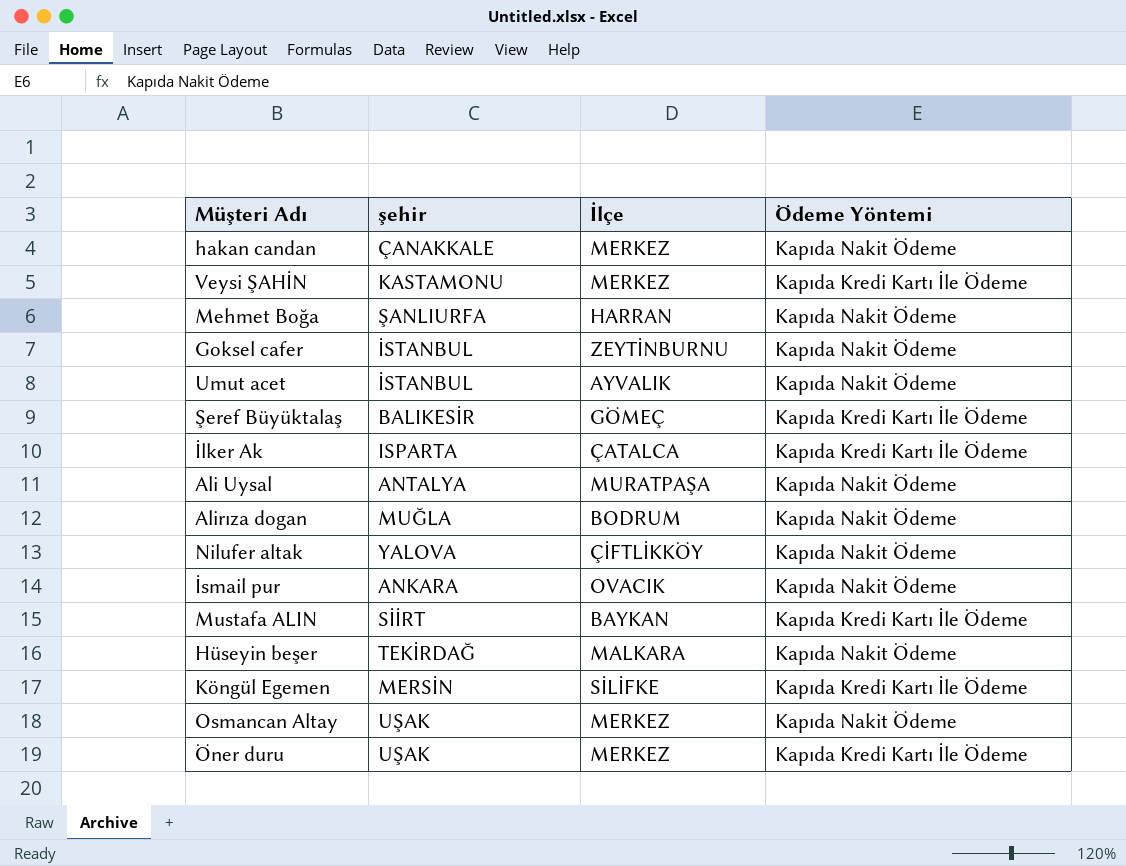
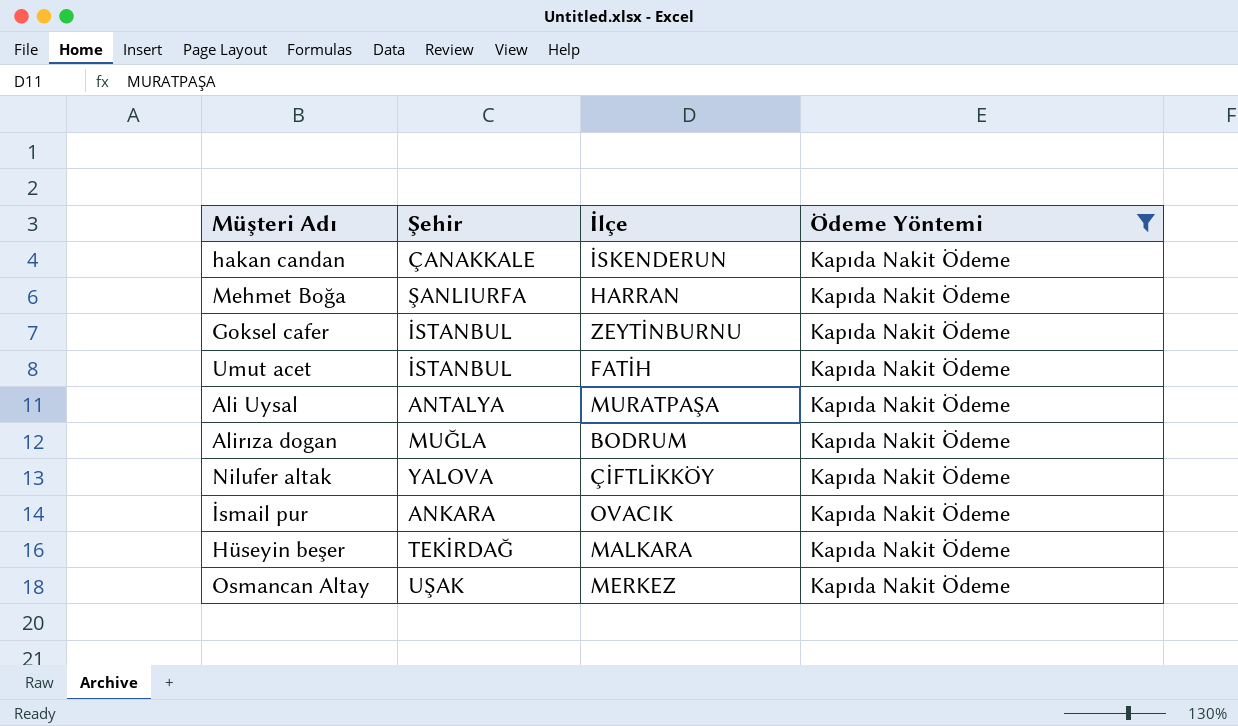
filter: none -> Ödeme Yöntemi = Kapıda Nakit Ödeme
column name: şehir -> Şehir
hakan candan | İlçe: MERKEZ -> İSKENDERUN
Umut acet | İlçe: AYVALIK -> FATİH

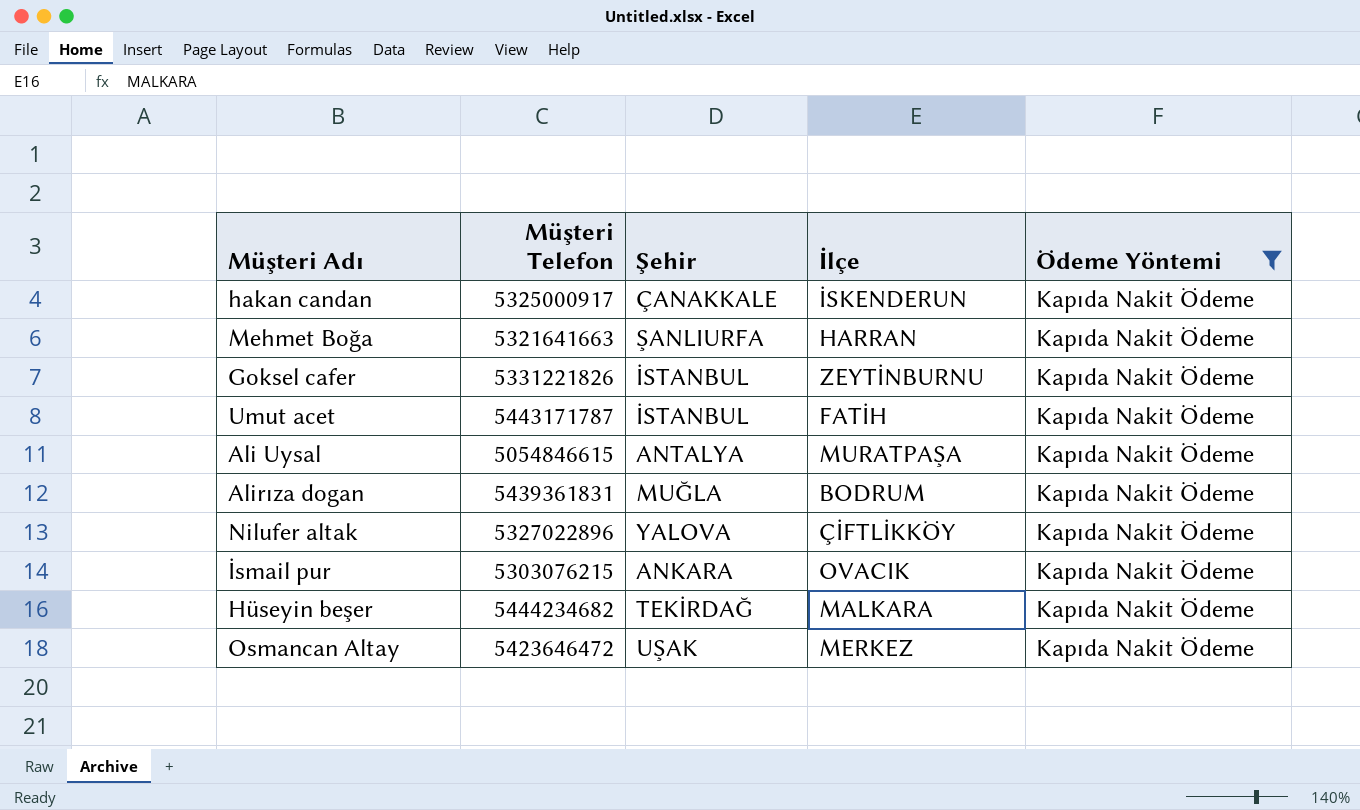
column Müşteri Telefon | position: none -> 2

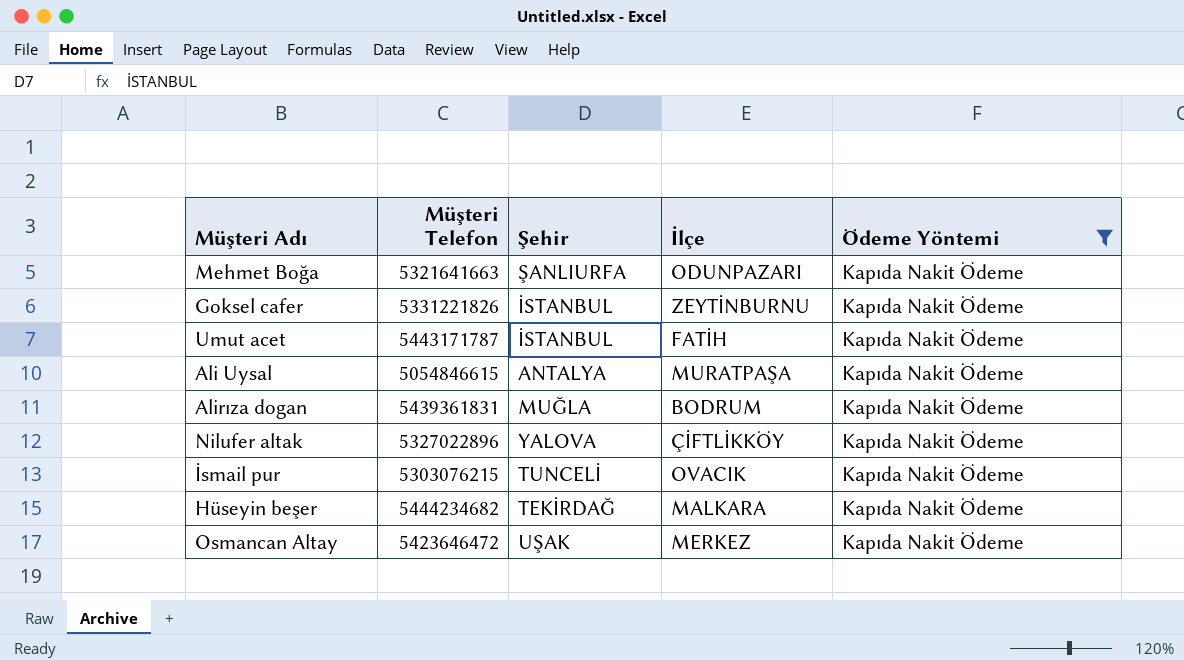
row hakan candan: 5325000917 | ÇANAKKALE | İSKENDERUN | Kapıda Nakit Ödeme -> none
Mehmet Boğa | İlçe: HARRAN -> ODUNPAZARI
İsmail pur | Şehir: ANKARA -> TUNCELİ

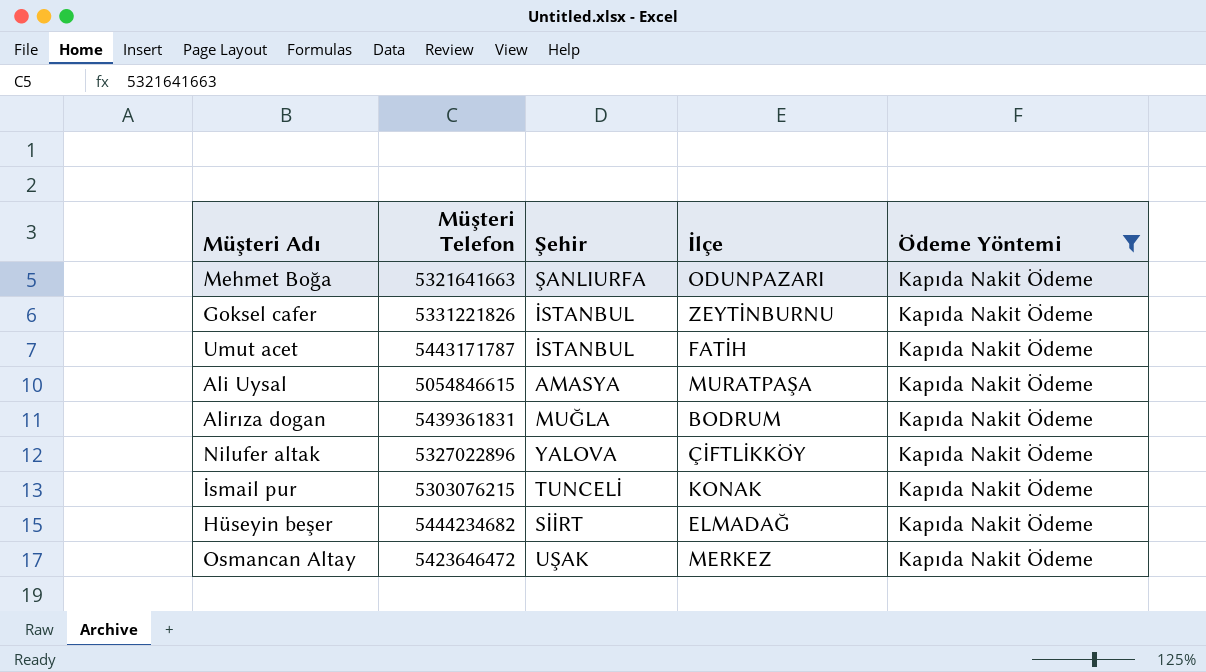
Ali Uysal | Şehir: ANTALYA -> AMASYA
İsmail pur | İlçe: OVACIK -> KONAK
Hüseyin beşer | Şehir: TEKİRDAĞ -> SİİRT
Hüseyin beşer | İlçe: MALKARA -> ELMADAĞ

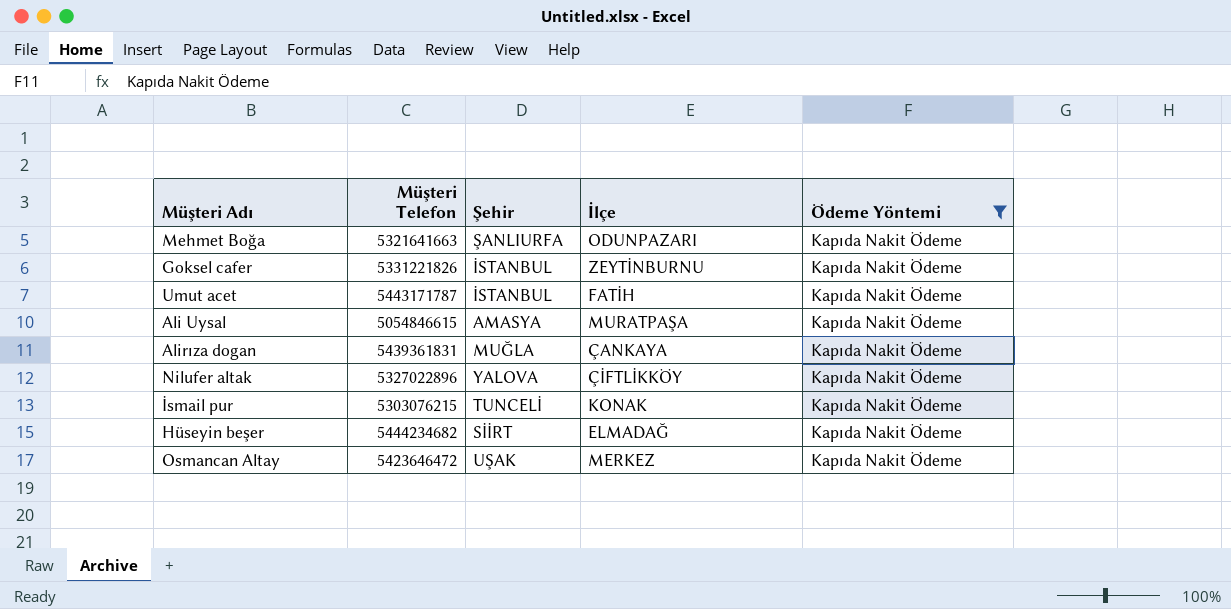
Alirıza dogan | İlçe: BODRUM -> ÇANKAYA

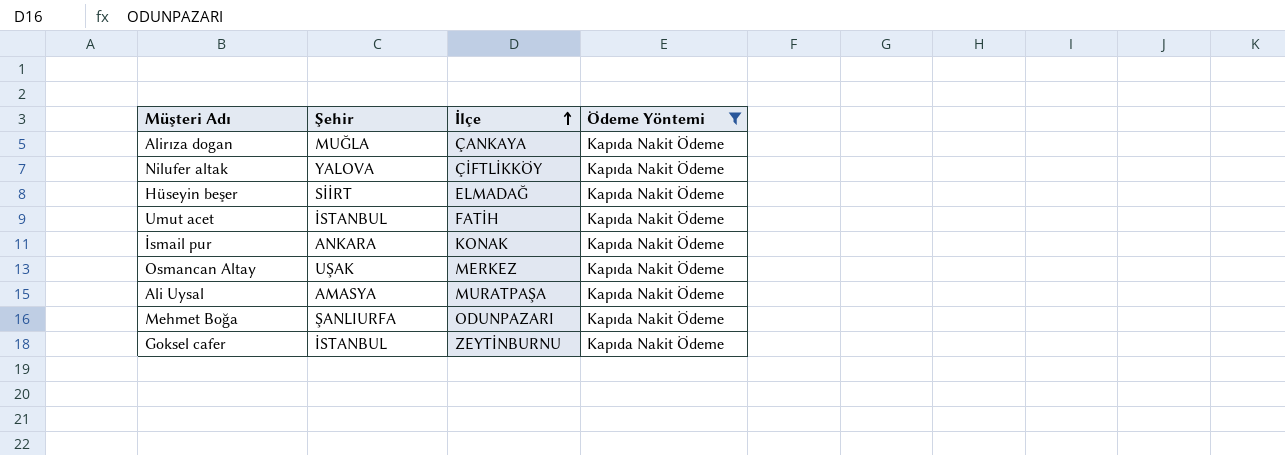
row order: none -> İlçe ascending
column Müşteri Telefon | position: 2 -> none
İsmail pur | Şehir: TUNCELİ -> ANKARA

